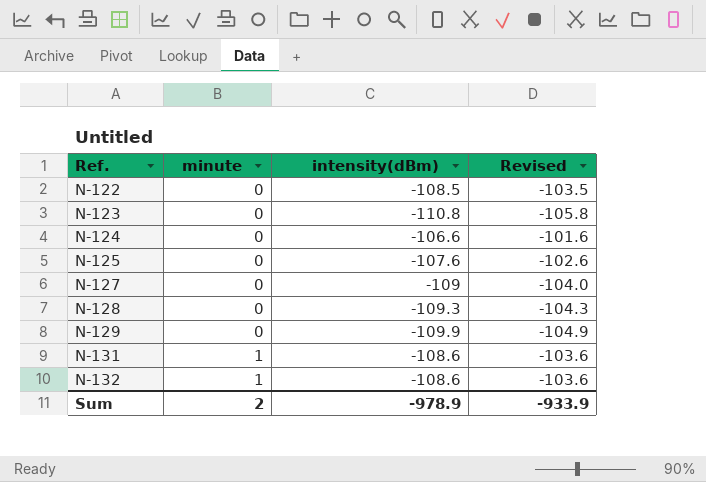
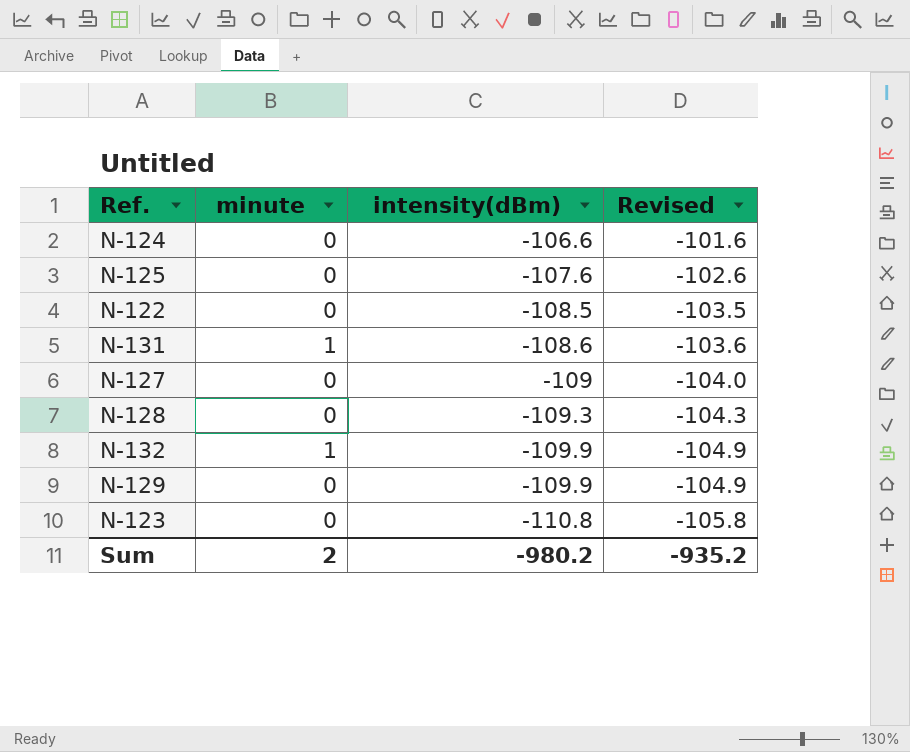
row order: Ref. ascending -> intensity(dBm) descending
N-132 | intensity(dBm): -108.6 -> -109.9
N-132 | Revised: -103.6 -> -104.9
Sum | intensity(dBm): -978.9 -> -980.2
Sum | Revised: -933.9 -> -935.2

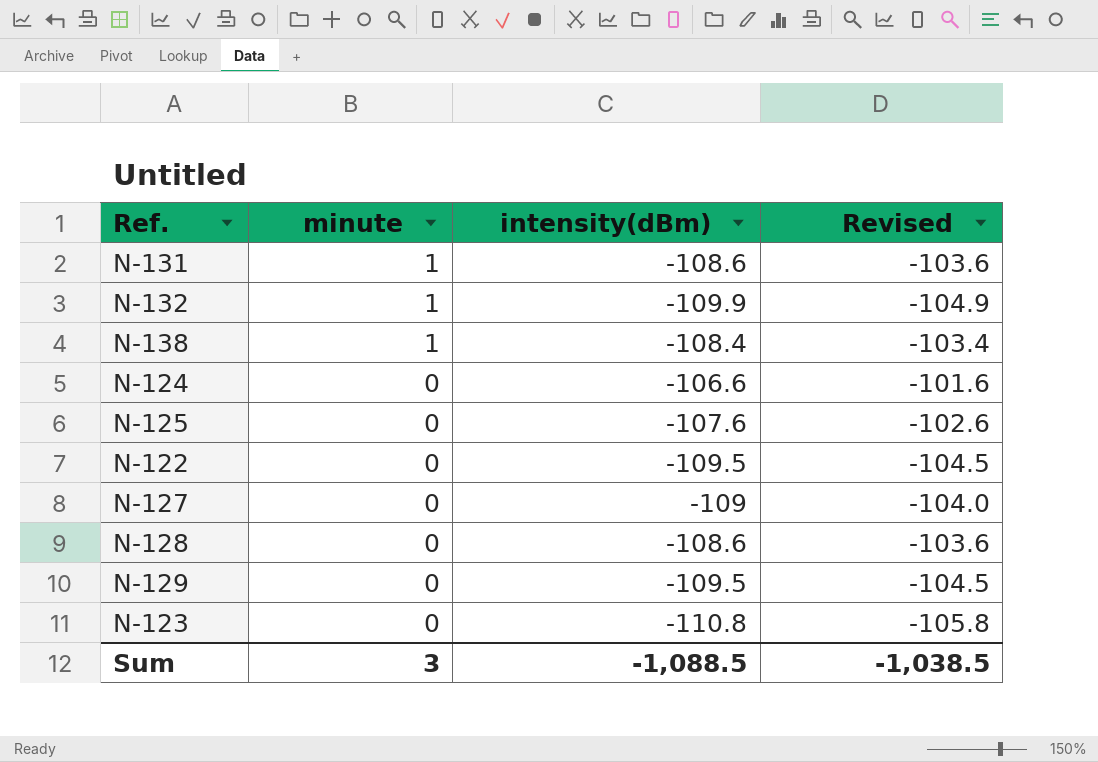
row order: intensity(dBm) descending -> minute descending
row N-138: none -> 1 | -108.4 | -103.4
N-122 | intensity(dBm): -108.5 -> -109.5
N-122 | Revised: -103.5 -> -104.5
N-128 | intensity(dBm): -109.3 -> -108.6
N-128 | Revised: -104.3 -> -103.6
N-129 | intensity(dBm): -109.9 -> -109.5
N-129 | Revised: -104.9 -> -104.5
Sum | minute: 2 -> 3
Sum | intensity(dBm): -980.2 -> -1,088.5
Sum | Revised: -935.2 -> -1,038.5

